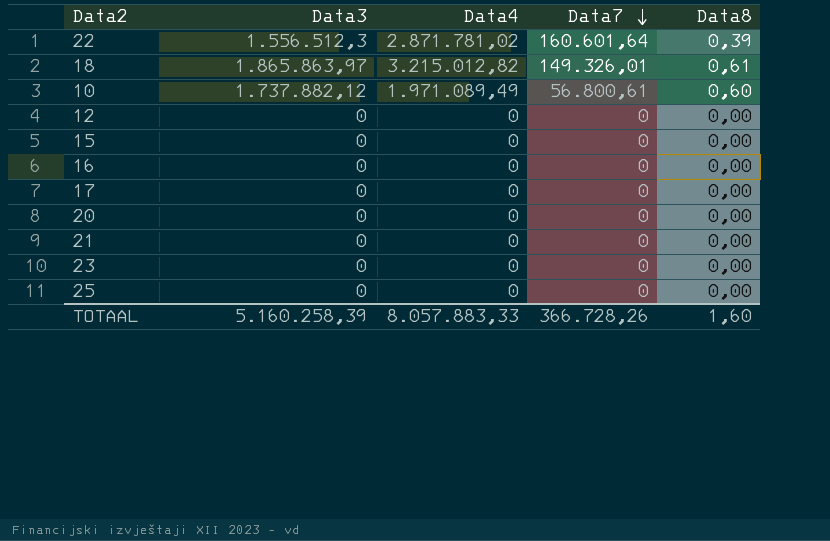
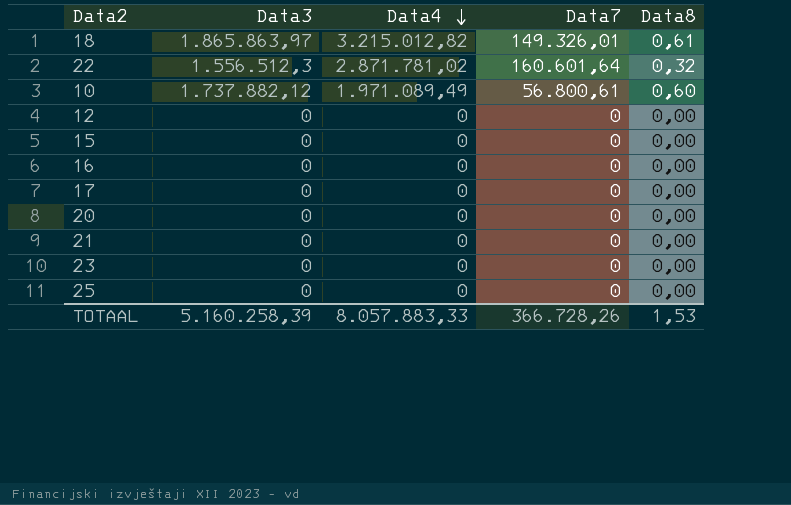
row order: Data7 descending -> Data4 descending
22 | Data8: 0,39 -> 0,32
TOTAAL | Data8: 1,60 -> 1,53

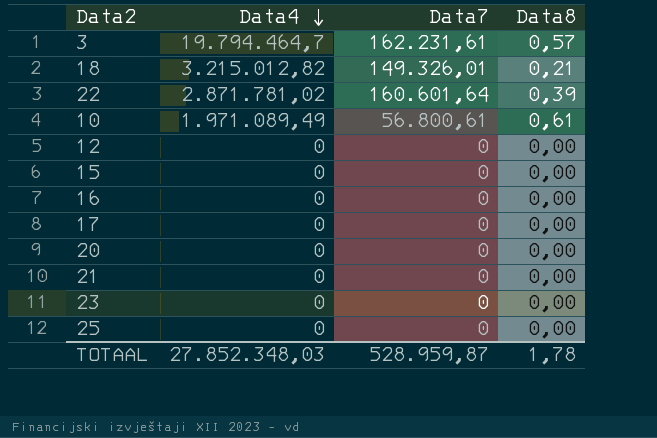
column Data3 | position: 2 -> none
row 3: none -> 19.794.464,7 | 162.231,61 | 0,57
18 | Data8: 0,61 -> 0,21
22 | Data8: 0,32 -> 0,39
10 | Data8: 0,60 -> 0,61
TOTAAL | Data4: 8.057.883,33 -> 27.852.348,03
TOTAAL | Data7: 366.728,26 -> 528.959,87
TOTAAL | Data8: 1,53 -> 1,78

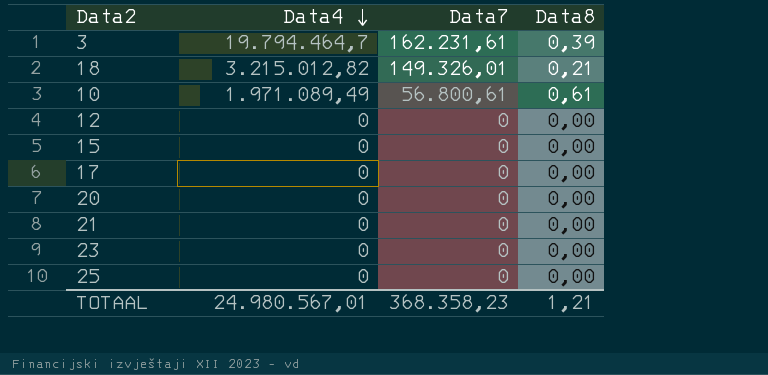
row 22: 2.871.781,02 | 160.601,64 | 0,39 -> none
row 16: 0 | 0 | 0,00 -> none
3 | Data8: 0,57 -> 0,39
TOTAAL | Data4: 27.852.348,03 -> 24.980.567,01
TOTAAL | Data7: 528.959,87 -> 368.358,23
TOTAAL | Data8: 1,78 -> 1,21

